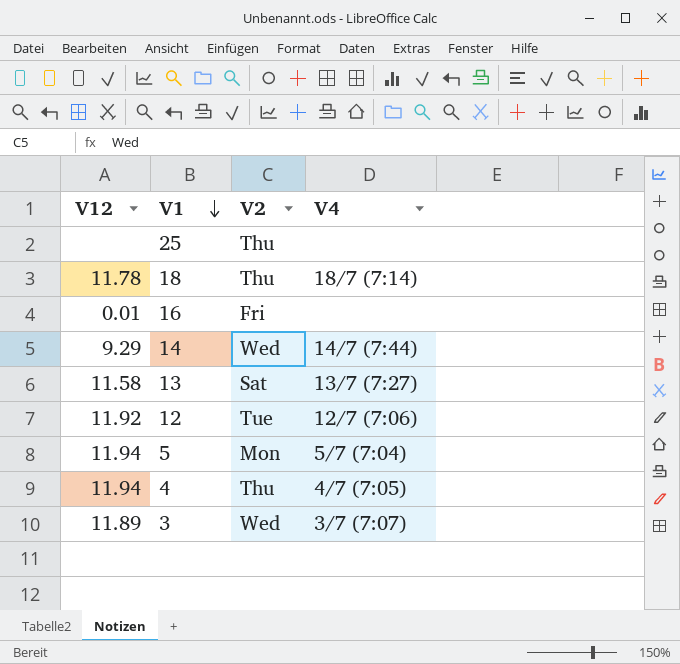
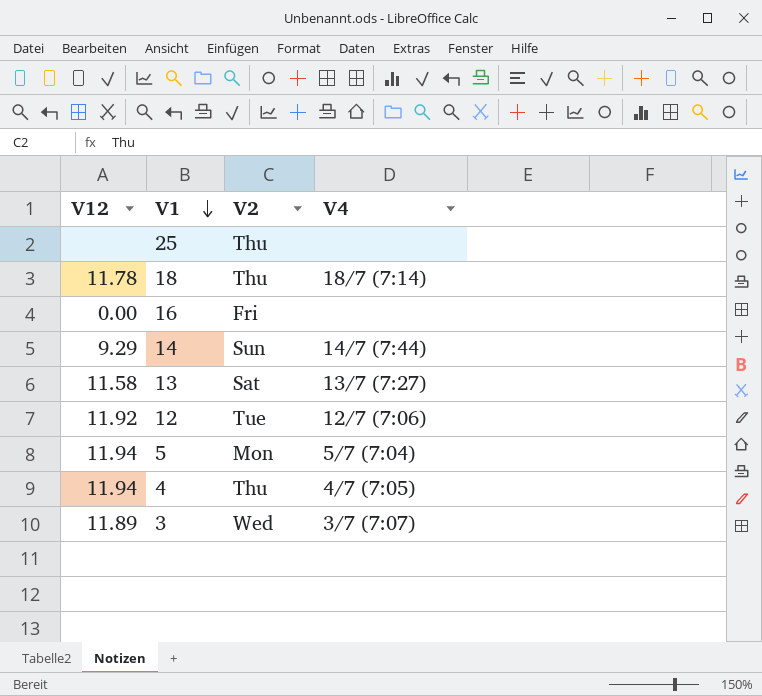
16 | V12: 0.01 -> 0.00
14 | V2: Wed -> Sun

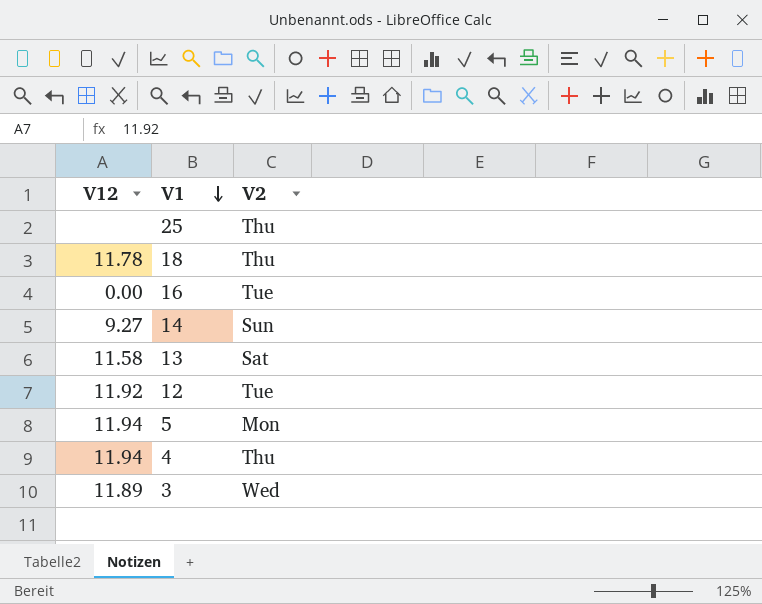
column V4 | position: 4 -> none
16 | V2: Fri -> Tue
14 | V12: 9.29 -> 9.27

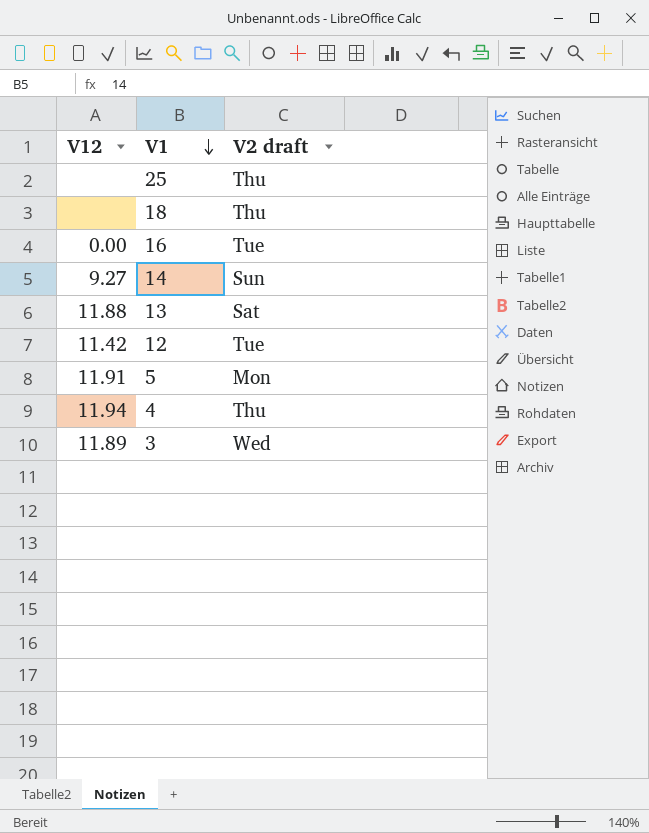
column name: V2 -> V2 draft
18 | V12: 11.78 -> none
13 | V12: 11.58 -> 11.88
12 | V12: 11.92 -> 11.42
5 | V12: 11.94 -> 11.91

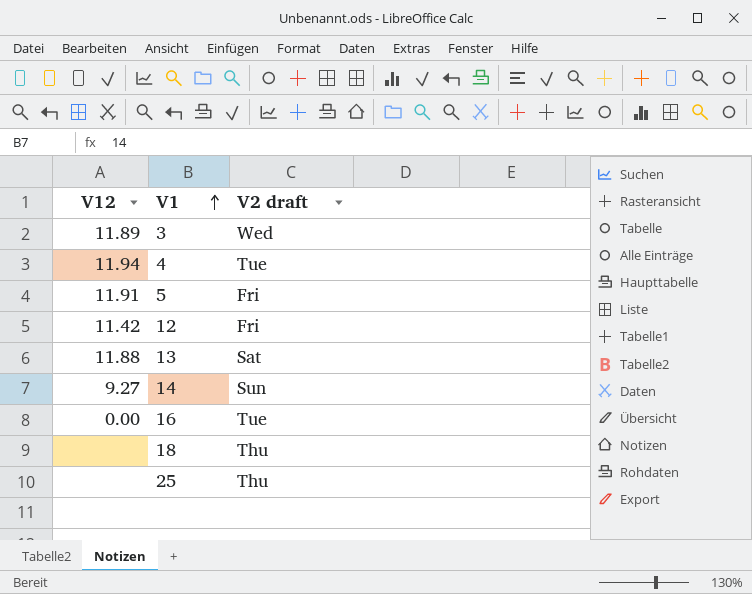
row order: V1 descending -> V1 ascending
4 | V2 draft: Thu -> Tue
5 | V2 draft: Mon -> Fri
12 | V2 draft: Tue -> Fri

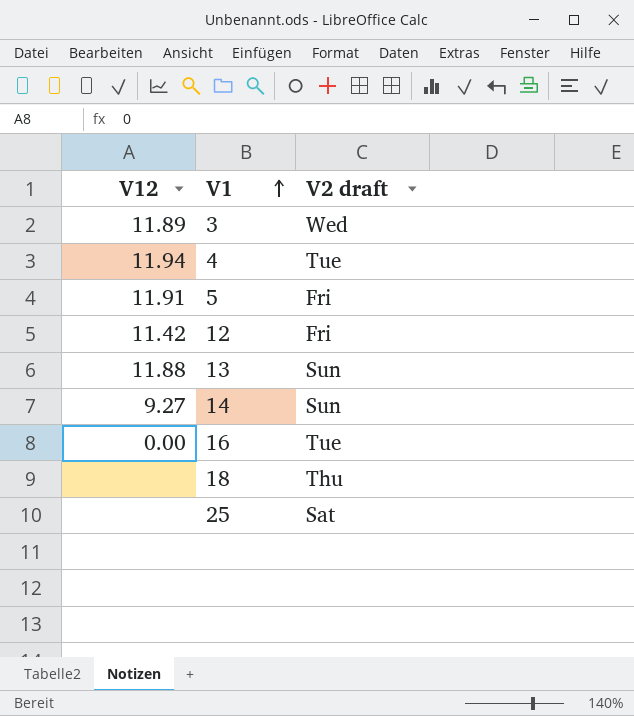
13 | V2 draft: Sat -> Sun
25 | V2 draft: Thu -> Sat

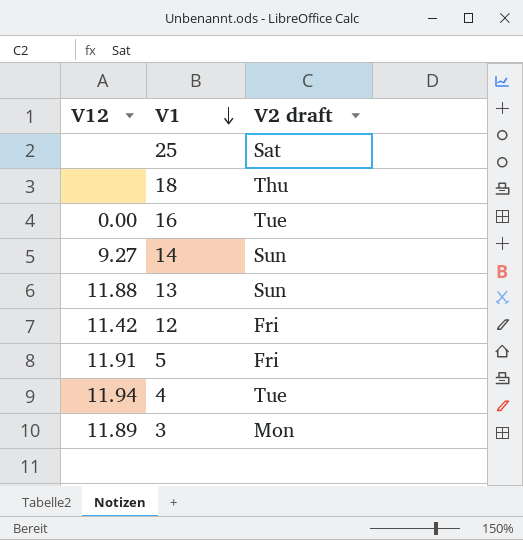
row order: V1 ascending -> V1 descending
3 | V2 draft: Wed -> Mon

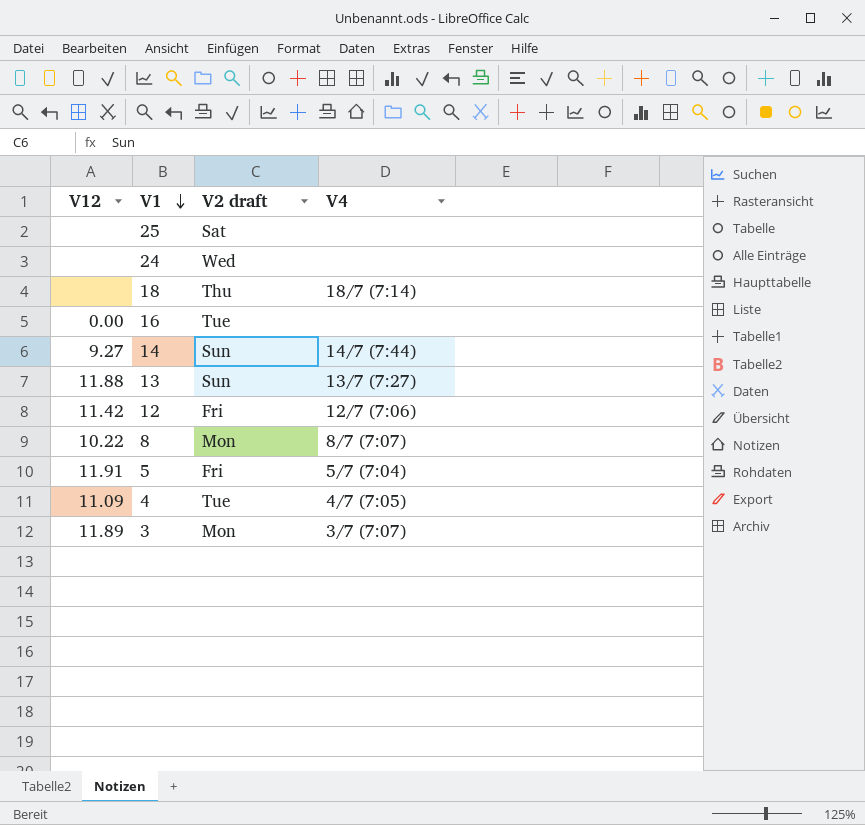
column V4 | position: none -> 4
row 24: none -> none | Wed | none
row 8: none -> 10.22 | Mon | 8/7 (7:07)
4 | V12: 11.94 -> 11.09

